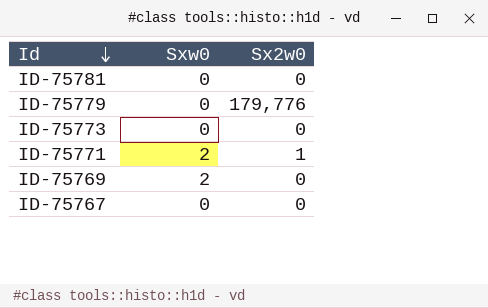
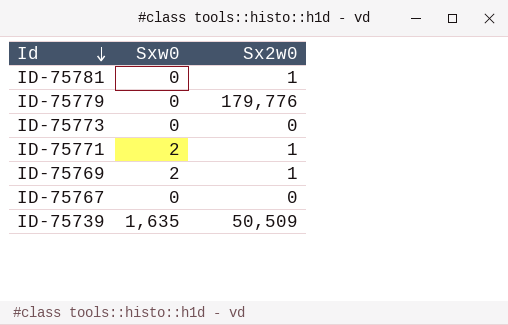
ID-75781 | Sx2w0: 0 -> 1
ID-75769 | Sx2w0: 0 -> 1
row ID-75739: none -> 1,635 | 50,509

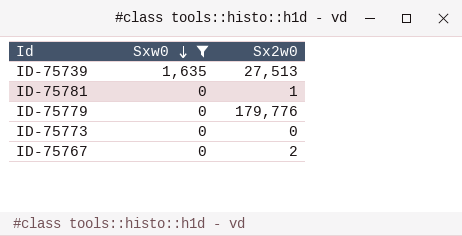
filter: none -> Sxw0 != 2
row order: Id descending -> Sxw0 descending
ID-75739 | Sx2w0: 50,509 -> 27,513
ID-75767 | Sx2w0: 0 -> 2

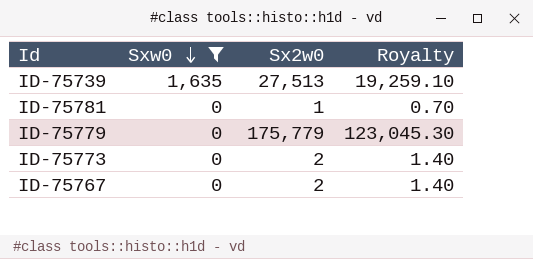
column Royalty | formula: none -> [Sx2w0] * 0.7
ID-75779 | Sx2w0: 179,776 -> 175,779
ID-75773 | Sx2w0: 0 -> 2

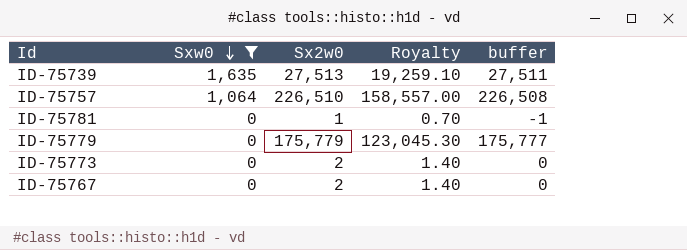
column buffer | formula: none -> [Sx2w0] - 2
row ID-75757: none -> 1,064 | 226,510 | 158,557.00 | 226,508

